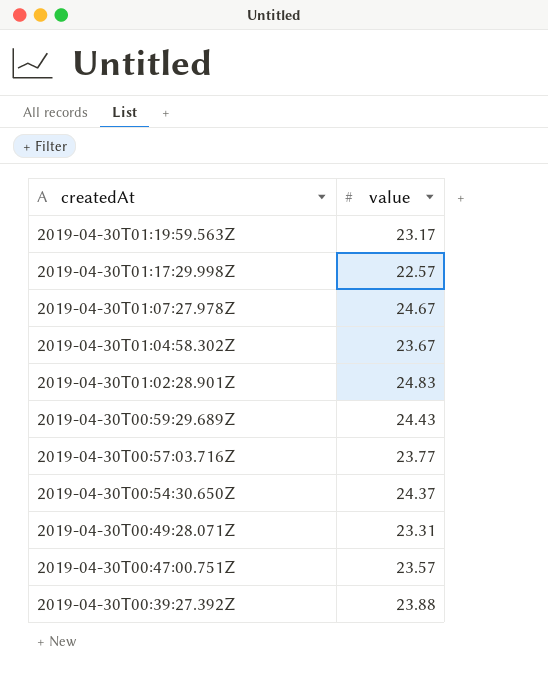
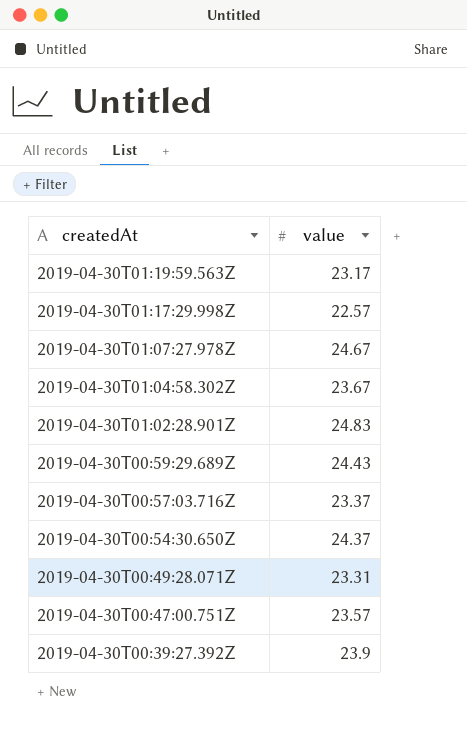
2019-04-30T00:57:03.716Z | value: 23.77 -> 23.37
2019-04-30T00:39:27.392Z | value: 23.88 -> 23.9

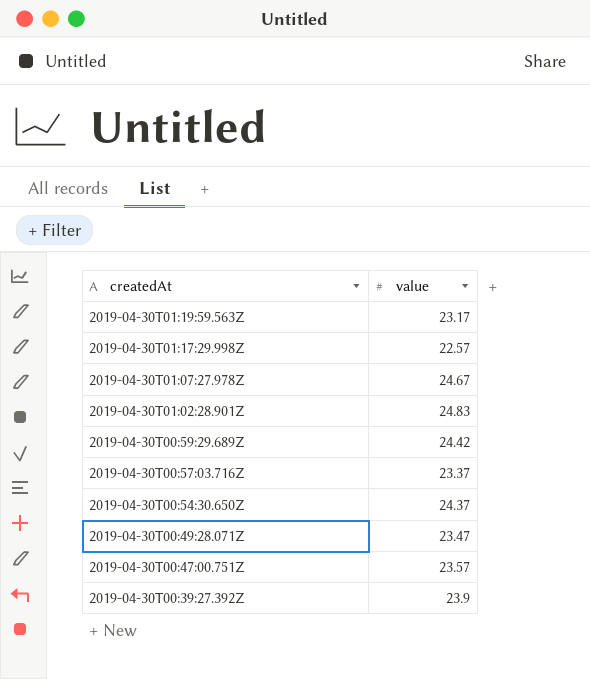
row 2019-04-30T01:04:58.302Z: 23.67 -> none
2019-04-30T00:59:29.689Z | value: 24.43 -> 24.42
2019-04-30T00:49:28.071Z | value: 23.31 -> 23.47

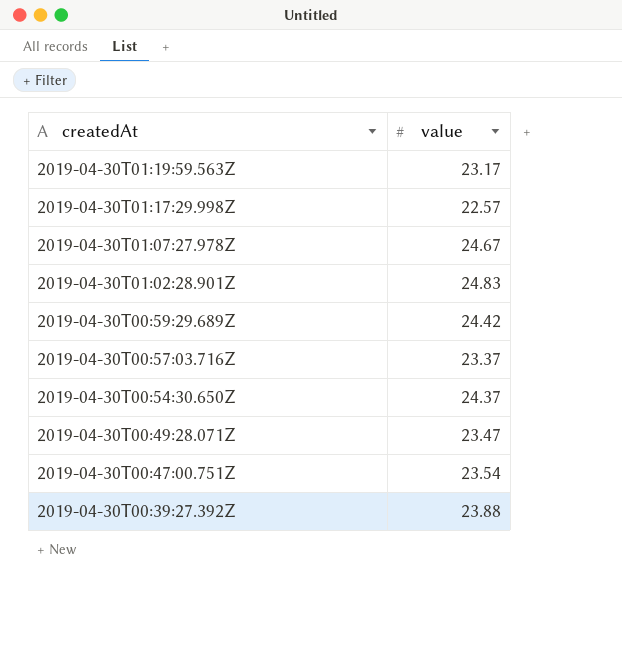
2019-04-30T00:47:00.751Z | value: 23.57 -> 23.54
2019-04-30T00:39:27.392Z | value: 23.9 -> 23.88

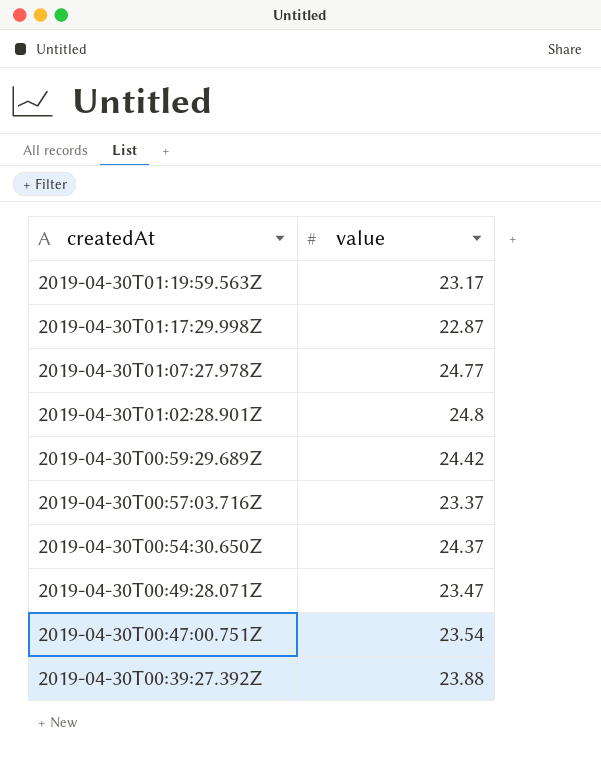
2019-04-30T01:17:29.998Z | value: 22.57 -> 22.87
2019-04-30T01:07:27.978Z | value: 24.67 -> 24.77
2019-04-30T01:02:28.901Z | value: 24.83 -> 24.8

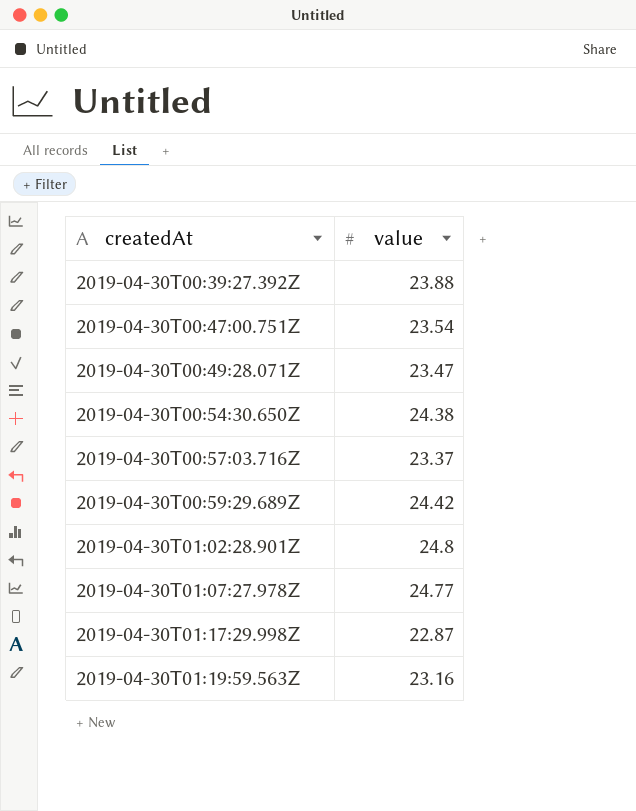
row order: createdAt descending -> createdAt ascending
2019-04-30T00:54:30.650Z | value: 24.37 -> 24.38
2019-04-30T01:19:59.563Z | value: 23.17 -> 23.16

